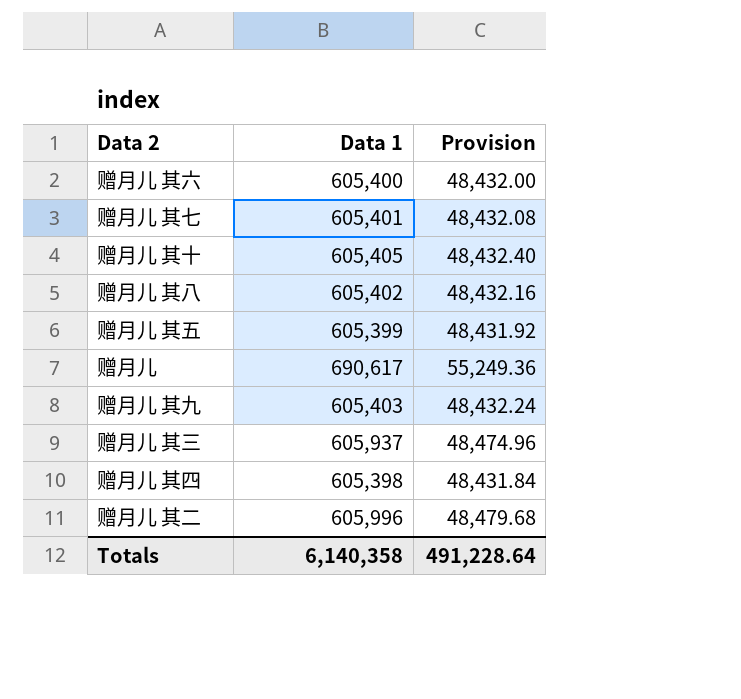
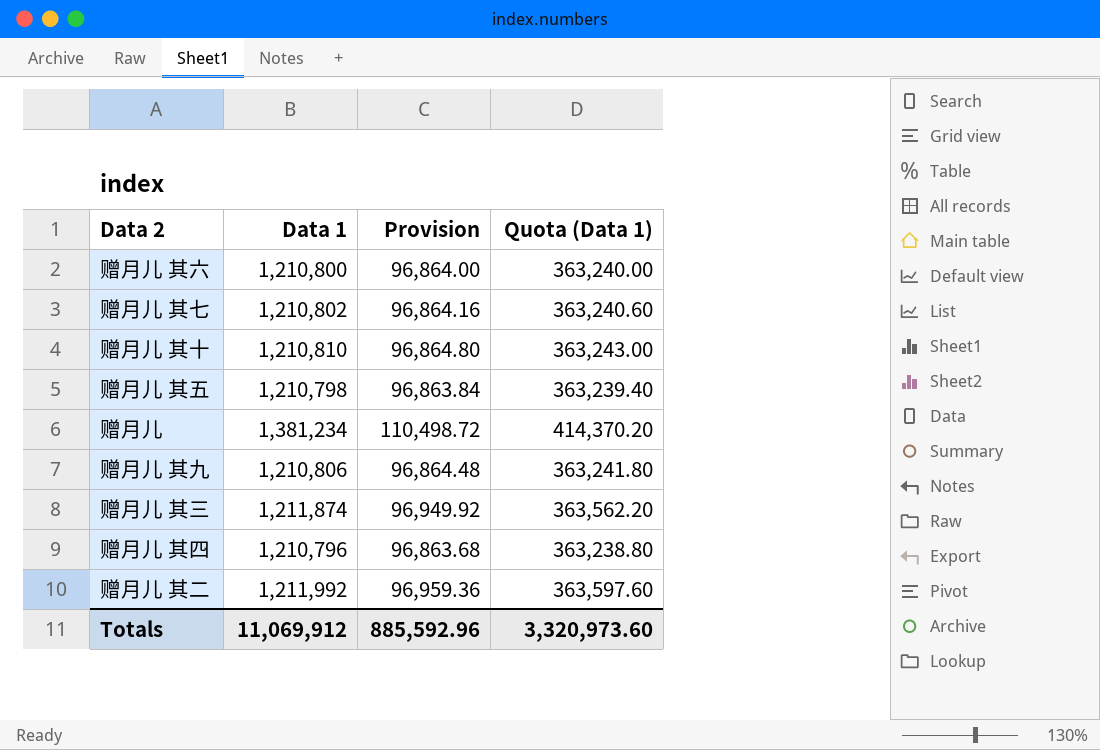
column Quota (Data 1) | formula: none -> [Data 1] * 0.3
row 赠月儿 其八: 605,402 | 48,432.16 -> none
赠月儿 其六 | Data 1: 605,400 -> 1,210,800
赠月儿 其六 | Provision: 48,432.00 -> 96,864.00
赠月儿 其七 | Data 1: 605,401 -> 1,210,802
赠月儿 其七 | Provision: 48,432.08 -> 96,864.16
赠月儿 其十 | Data 1: 605,405 -> 1,210,810
赠月儿 其十 | Provision: 48,432.40 -> 96,864.80
赠月儿 其五 | Data 1: 605,399 -> 1,210,798
赠月儿 其五 | Provision: 48,431.92 -> 96,863.84
赠月儿 | Data 1: 690,617 -> 1,381,234
赠月儿 | Provision: 55,249.36 -> 110,498.72
赠月儿 其九 | Data 1: 605,403 -> 1,210,806
赠月儿 其九 | Provision: 48,432.24 -> 96,864.48
赠月儿 其三 | Data 1: 605,937 -> 1,211,874
赠月儿 其三 | Provision: 48,474.96 -> 96,949.92
赠月儿 其四 | Data 1: 605,398 -> 1,210,796
赠月儿 其四 | Provision: 48,431.84 -> 96,863.68
赠月儿 其二 | Data 1: 605,996 -> 1,211,992
赠月儿 其二 | Provision: 48,479.68 -> 96,959.36
Totals | Data 1: 6,140,358 -> 11,069,912
Totals | Provision: 491,228.64 -> 885,592.96

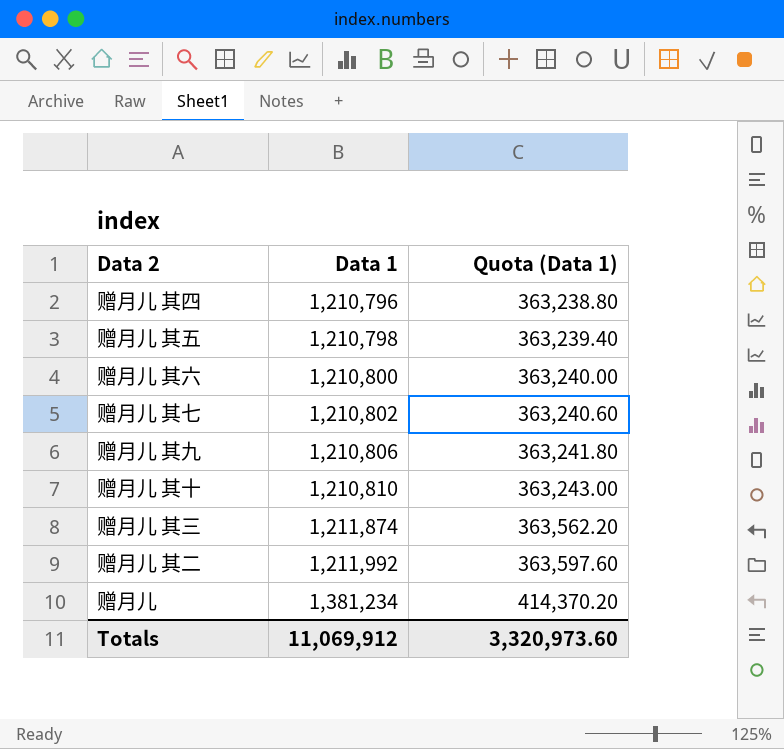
row order: none -> Data 1 ascending
column Provision | formula: [Data 1] * 0.08 -> none

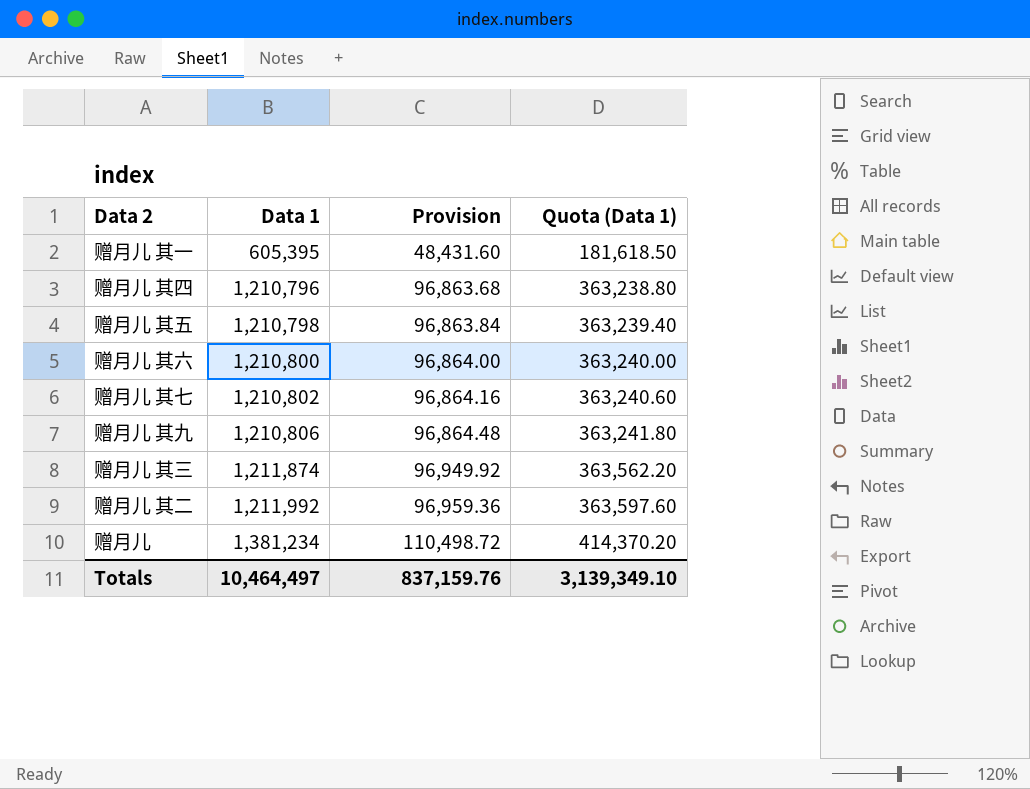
column Provision | formula: none -> [Data 1] * 0.08
row 赠月儿 其十: 1,210,810 | 363,243.00 -> none
row 赠月儿 其一: none -> 605,395 | 48,431.60 | 181,618.50
Totals | Data 1: 11,069,912 -> 10,464,497
Totals | Quota (Data 1): 3,320,973.60 -> 3,139,349.10

